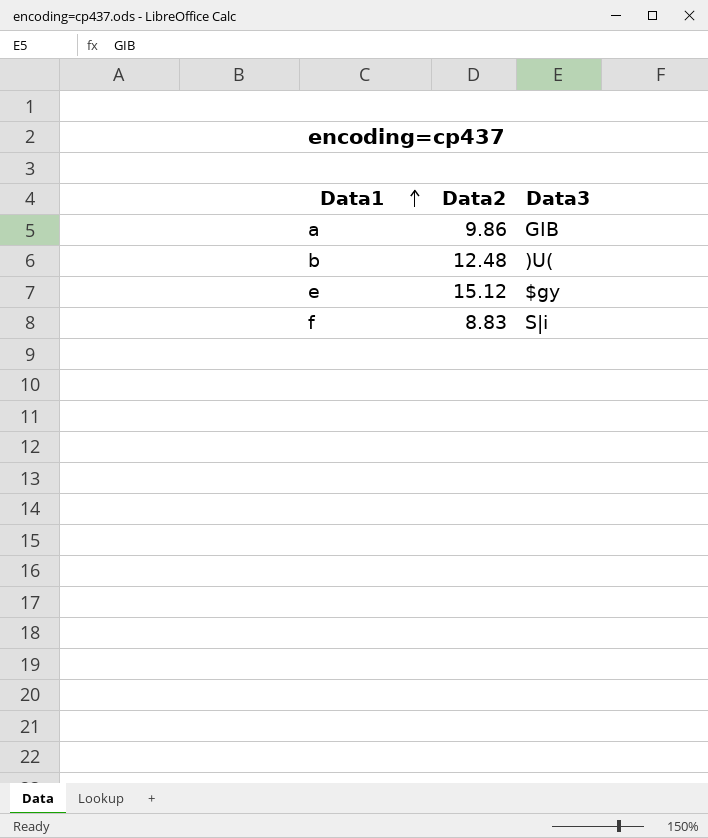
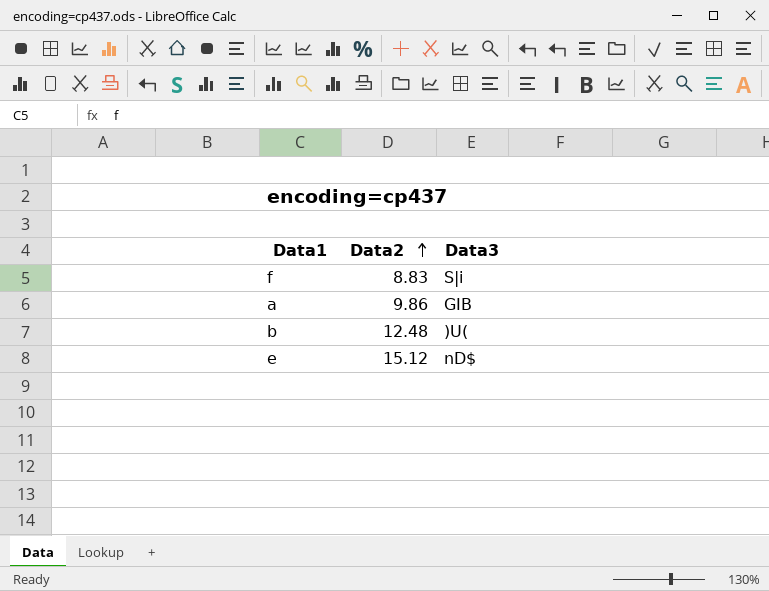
row order: Data1 ascending -> Data2 ascending
e | Data3: $gy -> nD$

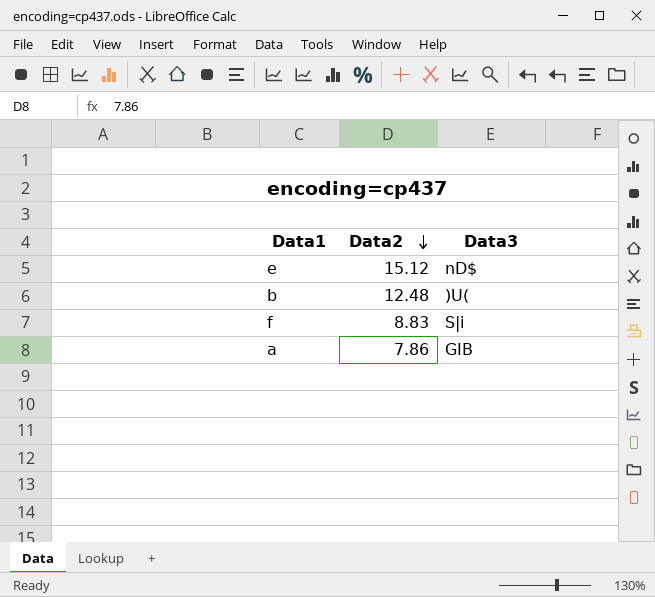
row order: Data2 ascending -> Data2 descending
a | Data2: 9.86 -> 7.86

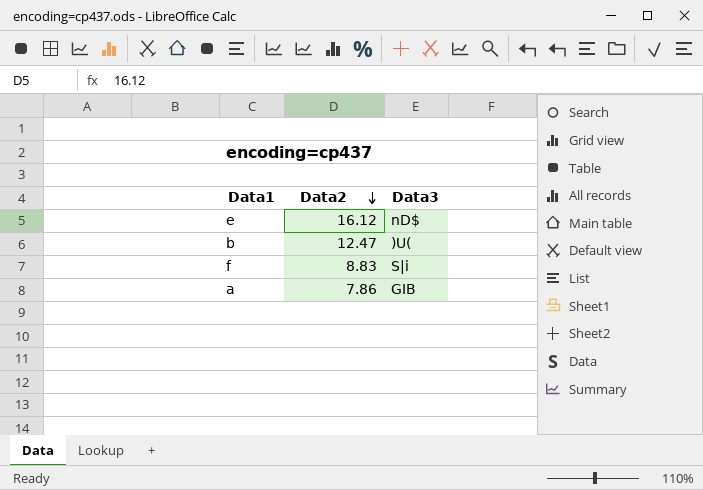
e | Data2: 15.12 -> 16.12
b | Data2: 12.48 -> 12.47

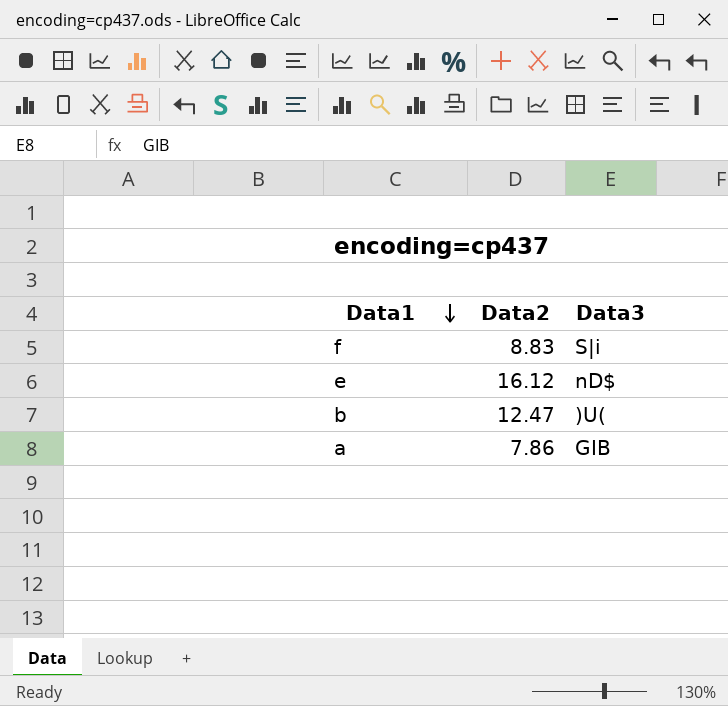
row order: Data2 descending -> Data1 descending

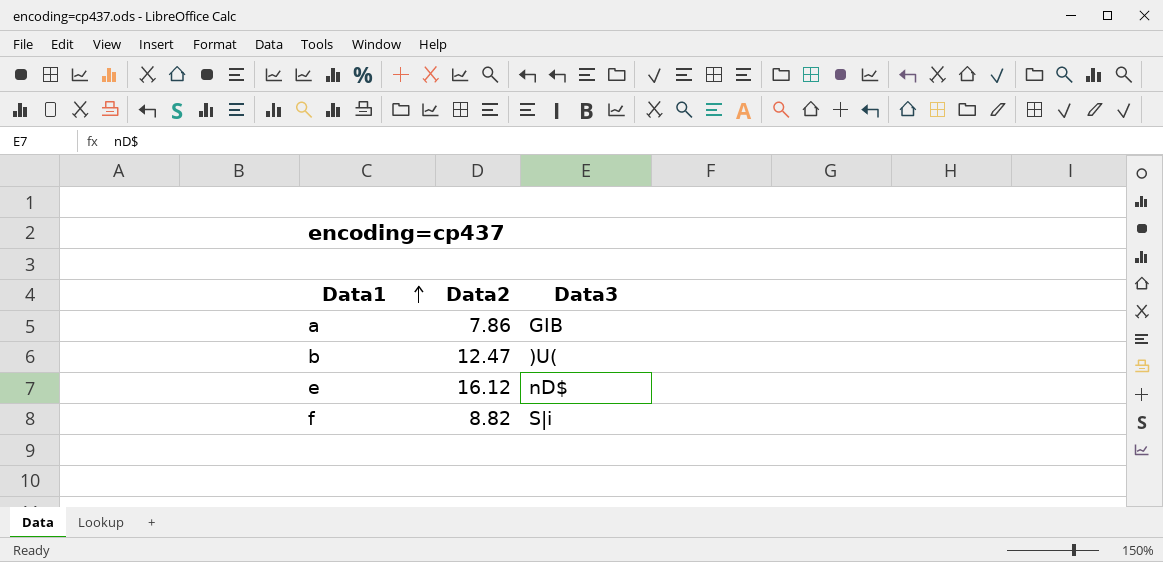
row order: Data1 descending -> Data1 ascending
f | Data2: 8.83 -> 8.82

